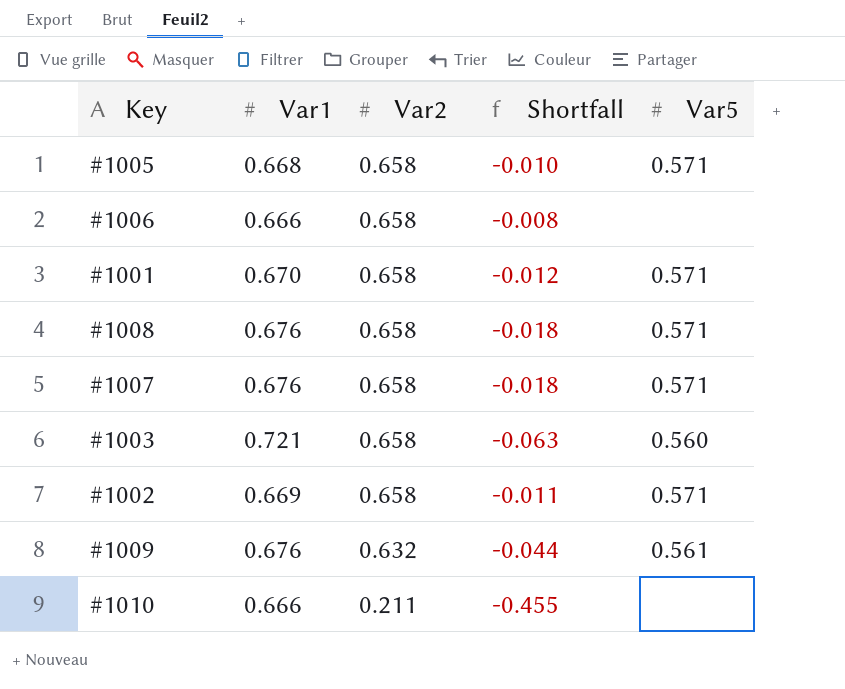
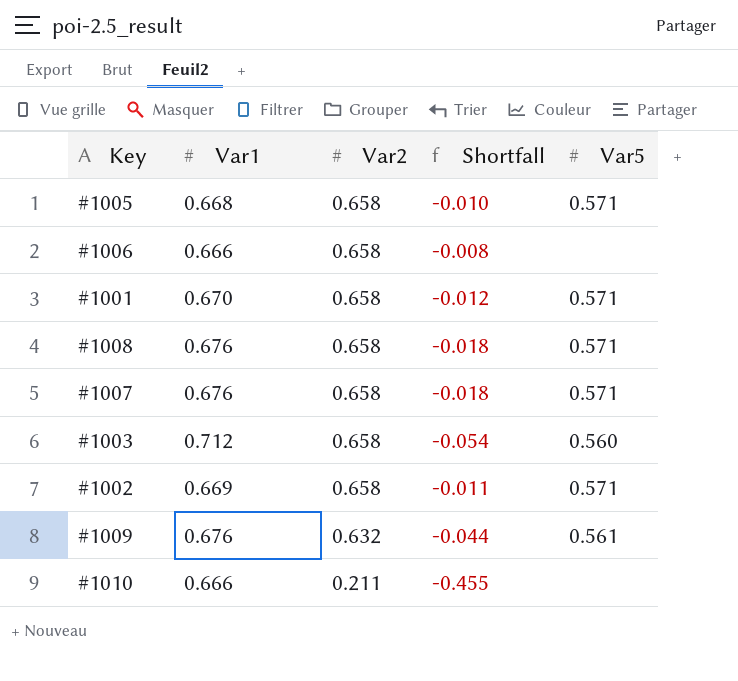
#1003 | Var1: 0.721 -> 0.712
#1003 | Shortfall: -0.063 -> -0.054

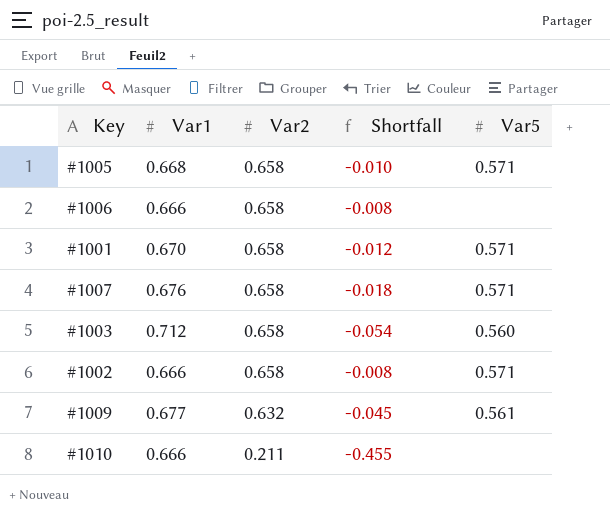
row #1008: 0.676 | 0.658 | -0.018 | 0.571 -> none
#1002 | Var1: 0.669 -> 0.666
#1002 | Shortfall: -0.011 -> -0.008
#1009 | Var1: 0.676 -> 0.677
#1009 | Shortfall: -0.044 -> -0.045

